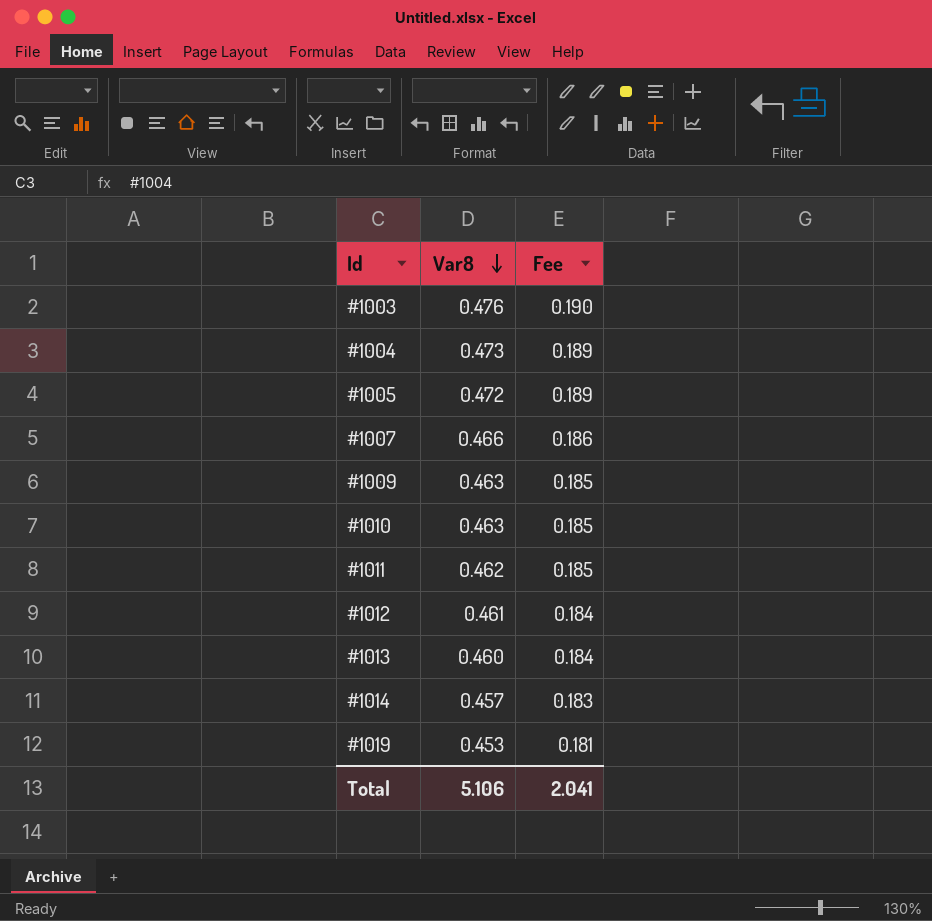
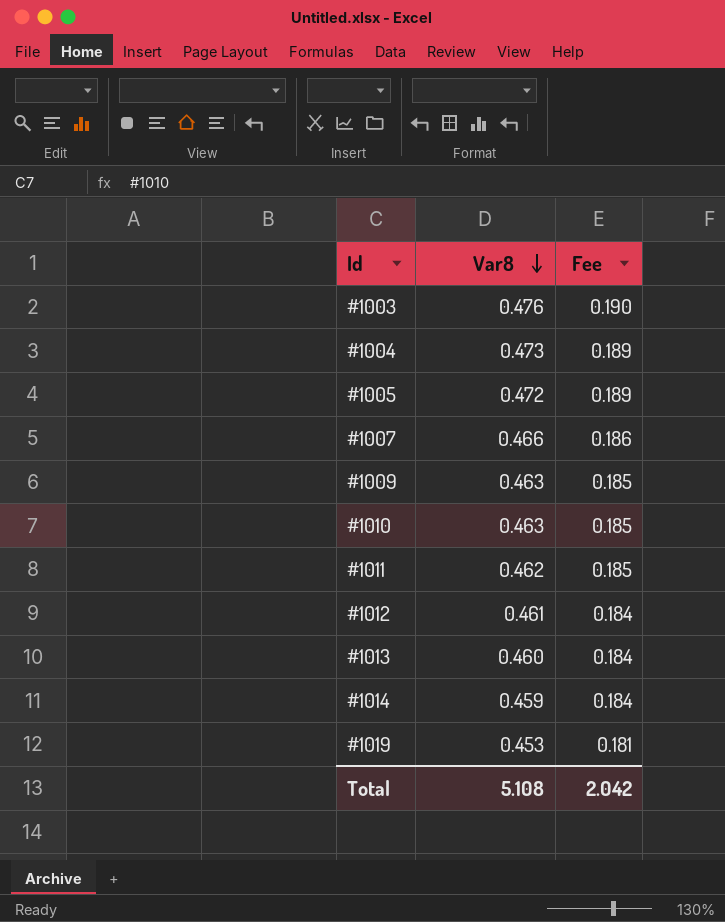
#1014 | Var8: 0.457 -> 0.459
#1014 | Fee: 0.183 -> 0.184
Total | Var8: 5.106 -> 5.108
Total | Fee: 2.041 -> 2.042

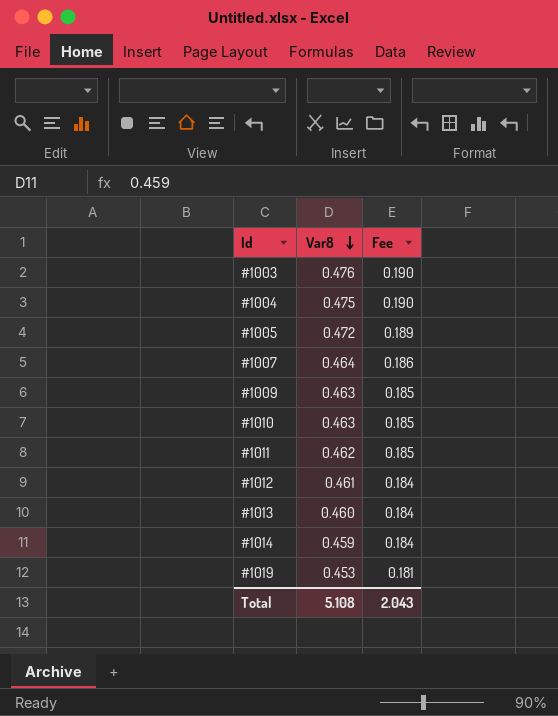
#1004 | Var8: 0.473 -> 0.475
#1004 | Fee: 0.189 -> 0.190
#1007 | Var8: 0.466 -> 0.464
Total | Fee: 2.042 -> 2.043

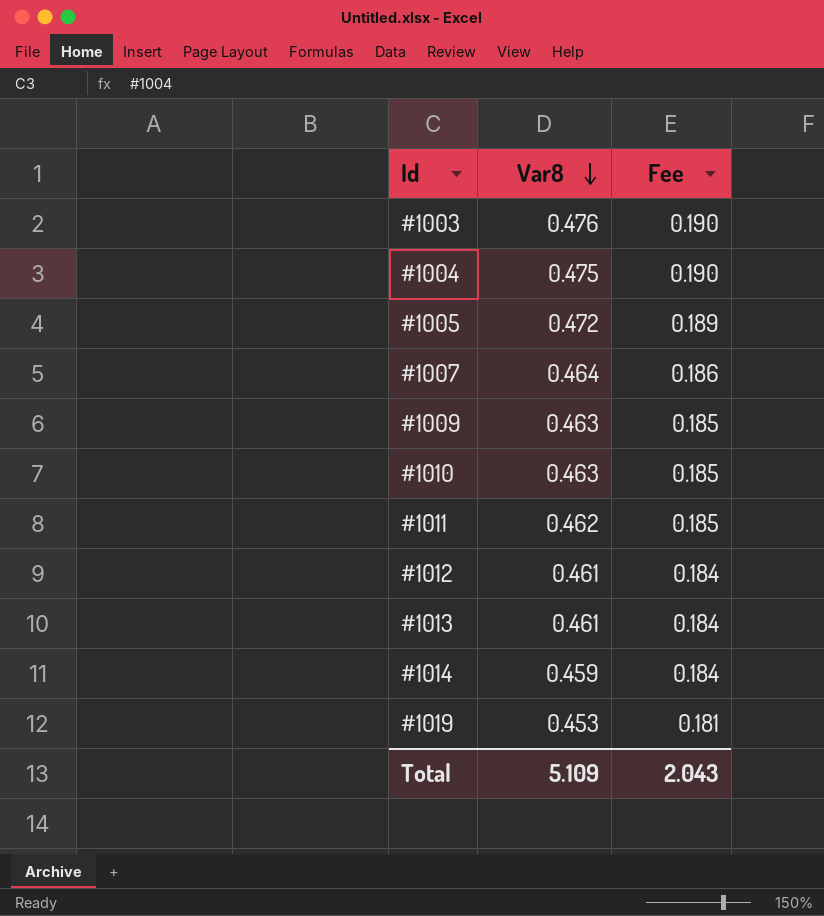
#1013 | Var8: 0.460 -> 0.461
Total | Var8: 5.108 -> 5.109

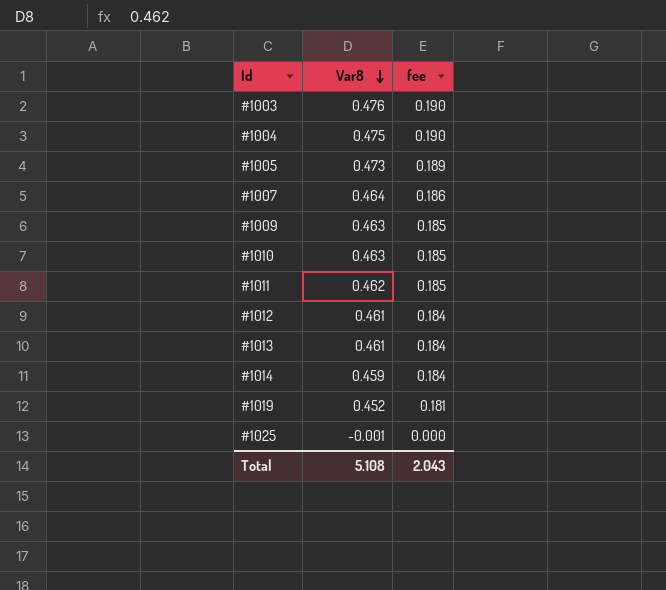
column name: Fee -> fee
#1005 | Var8: 0.472 -> 0.473
#1019 | Var8: 0.453 -> 0.452
row #1025: none -> -0.001 | 0.000
Total | Var8: 5.109 -> 5.108

